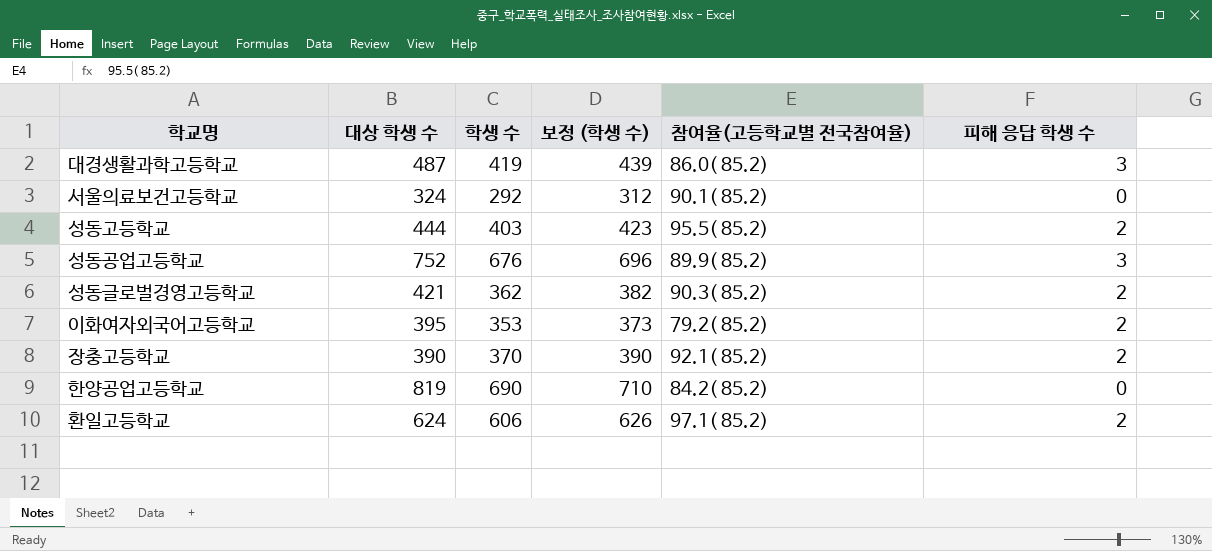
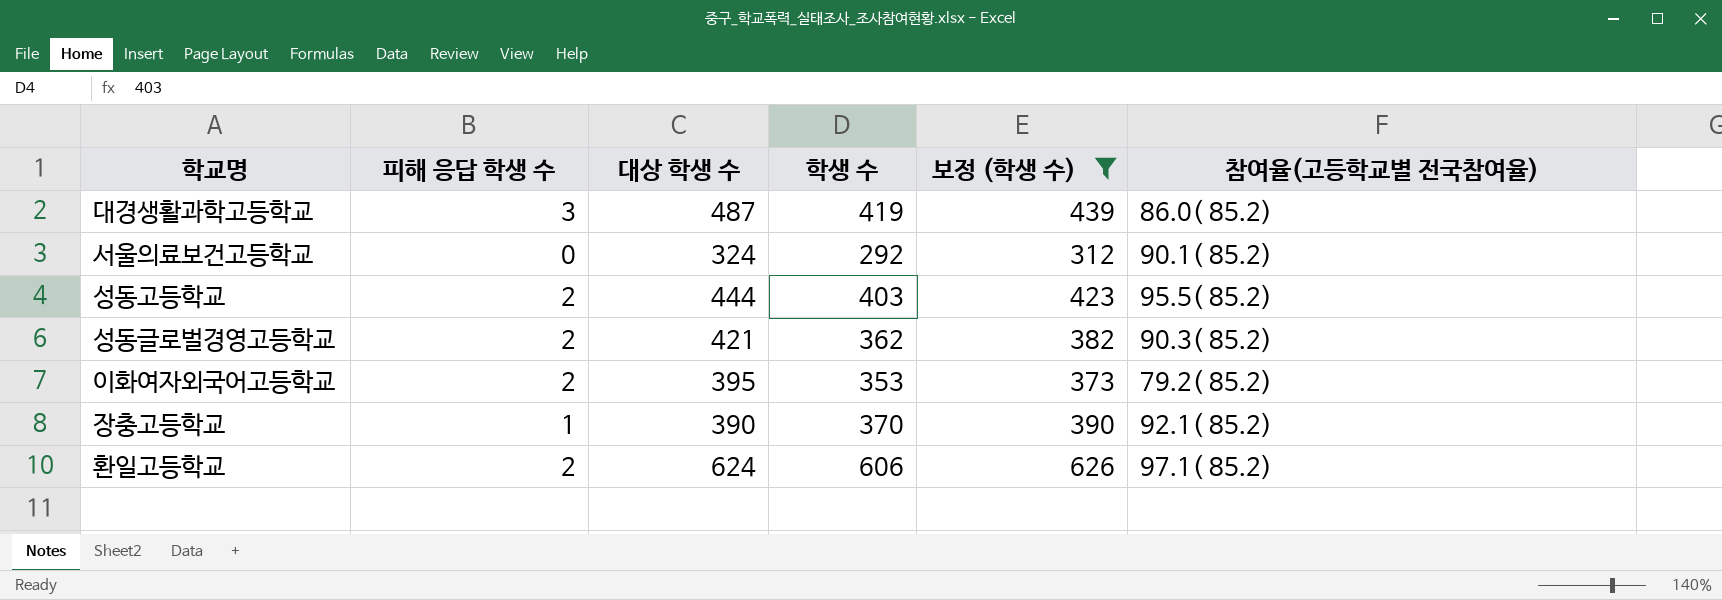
filter: none -> 보정 (학생 수) <= 626
column 피해 응답 학생 수 | position: 6 -> 2
장충고등학교 | 피해 응답 학생 수: 2 -> 1

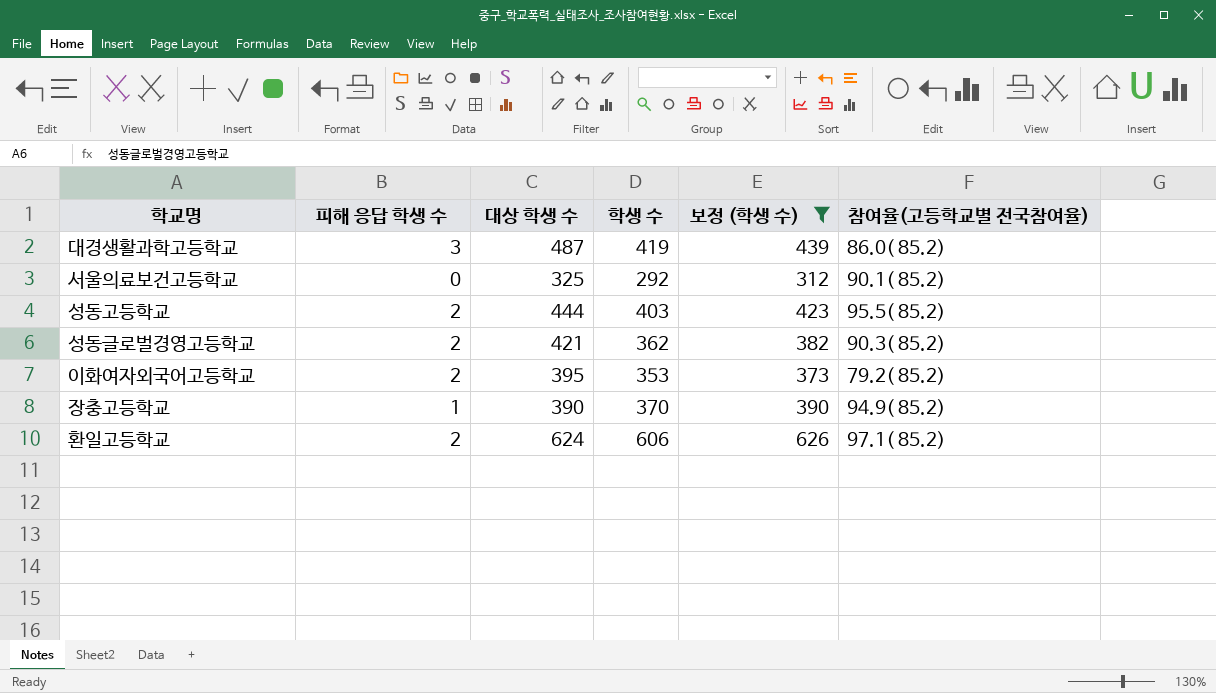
서울의료보건고등학교 | 대상 학생 수: 324 -> 325
장충고등학교 | 참여율(고등학교별 전국참여율): 92.1( 85.2) -> 94.9( 85.2)

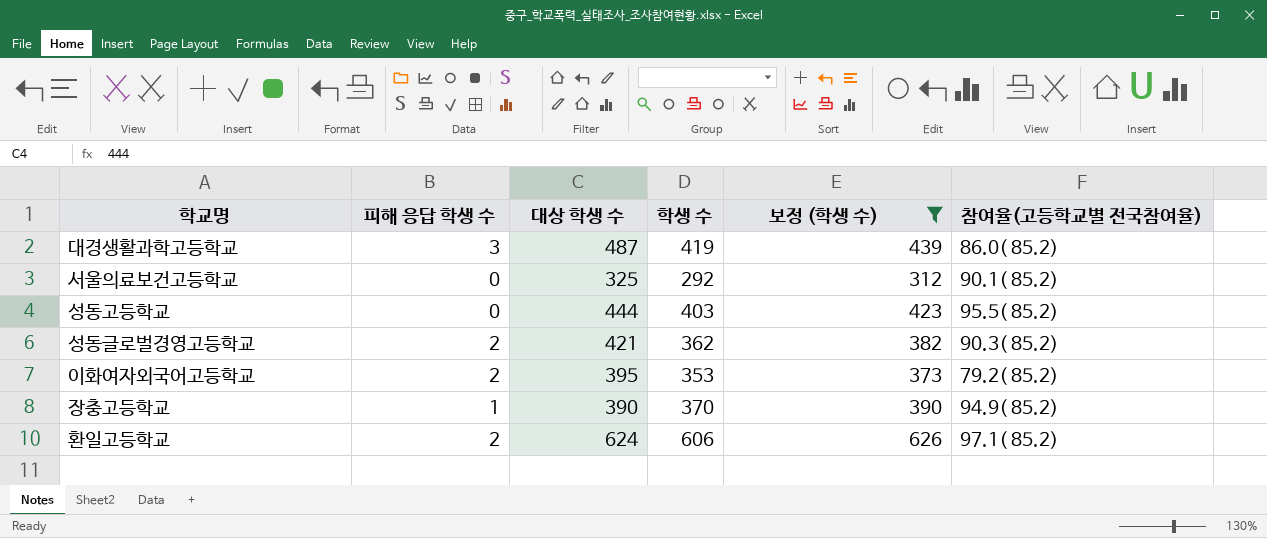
성동고등학교 | 피해 응답 학생 수: 2 -> 0

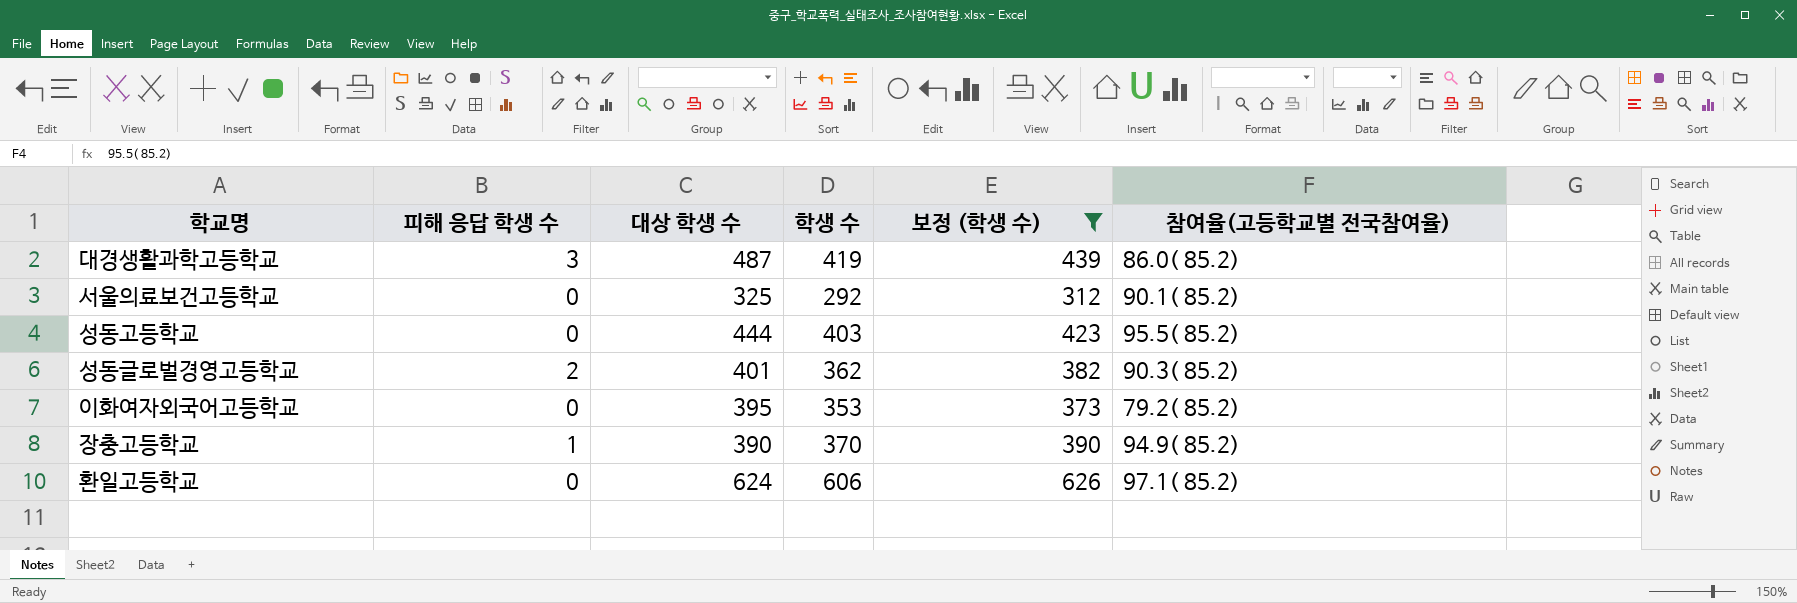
성동글로벌경영고등학교 | 대상 학생 수: 421 -> 401
이화여자외국어고등학교 | 피해 응답 학생 수: 2 -> 0
환일고등학교 | 피해 응답 학생 수: 2 -> 0

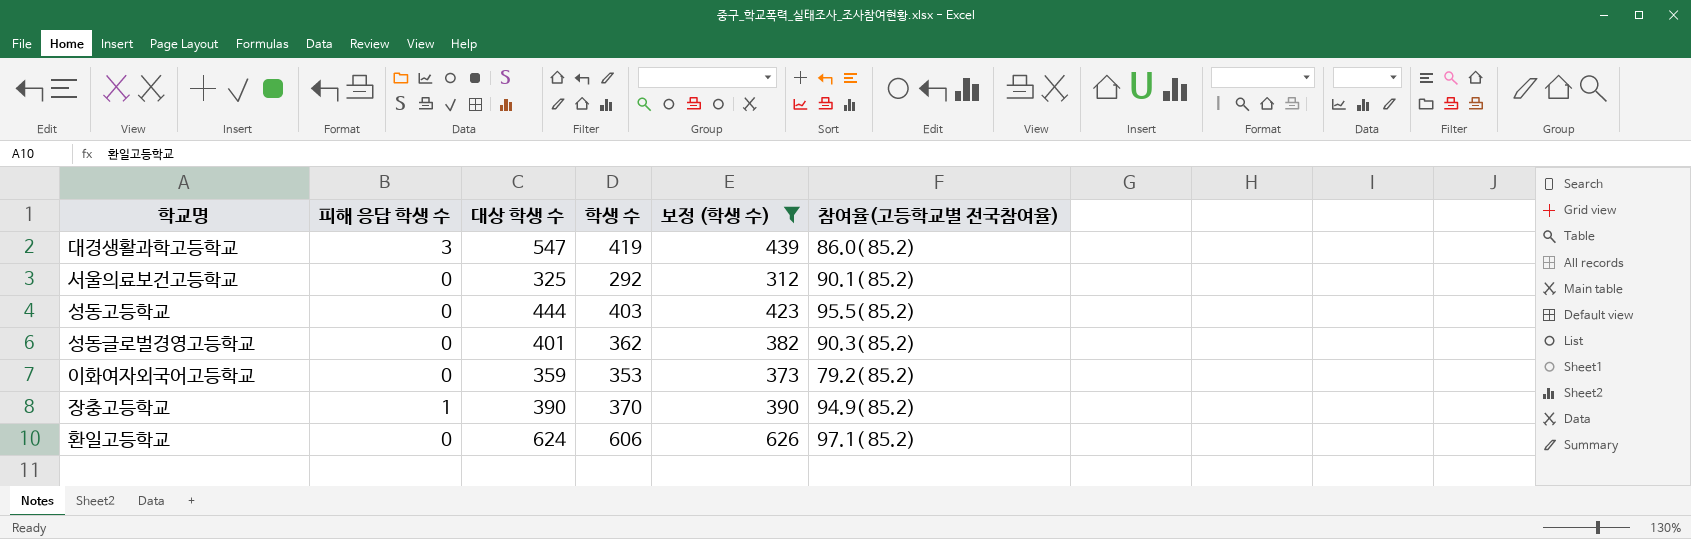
대경생활과학고등학교 | 대상 학생 수: 487 -> 547
성동글로벌경영고등학교 | 피해 응답 학생 수: 2 -> 0
이화여자외국어고등학교 | 대상 학생 수: 395 -> 359

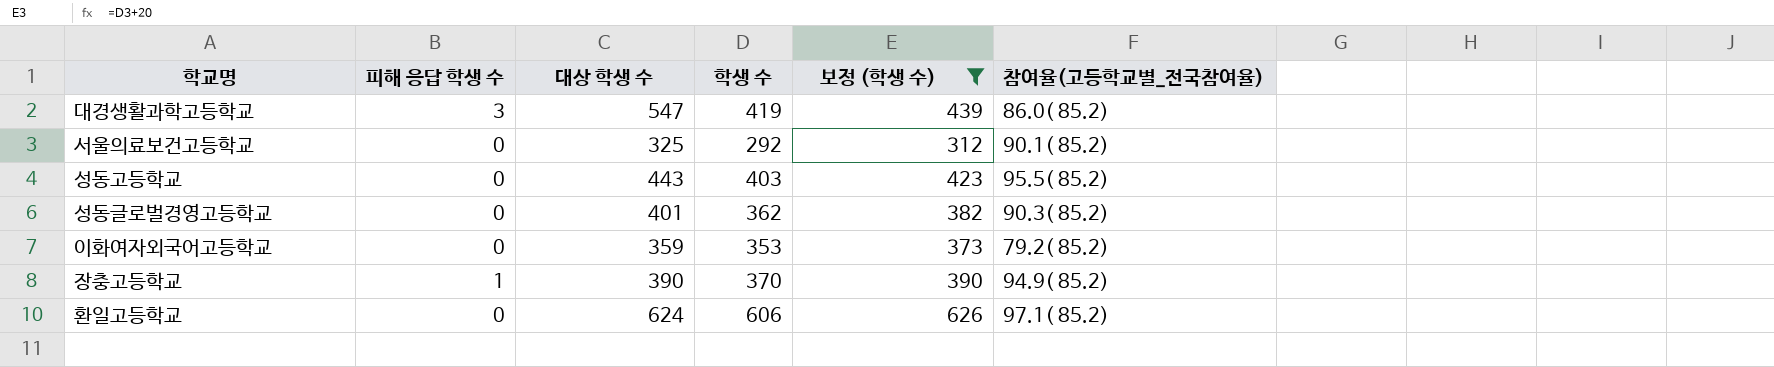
column name: 참여율(고등학교별 전국참여율) -> 참여율(고등학교별_전국참여율)
성동고등학교 | 대상 학생 수: 444 -> 443

